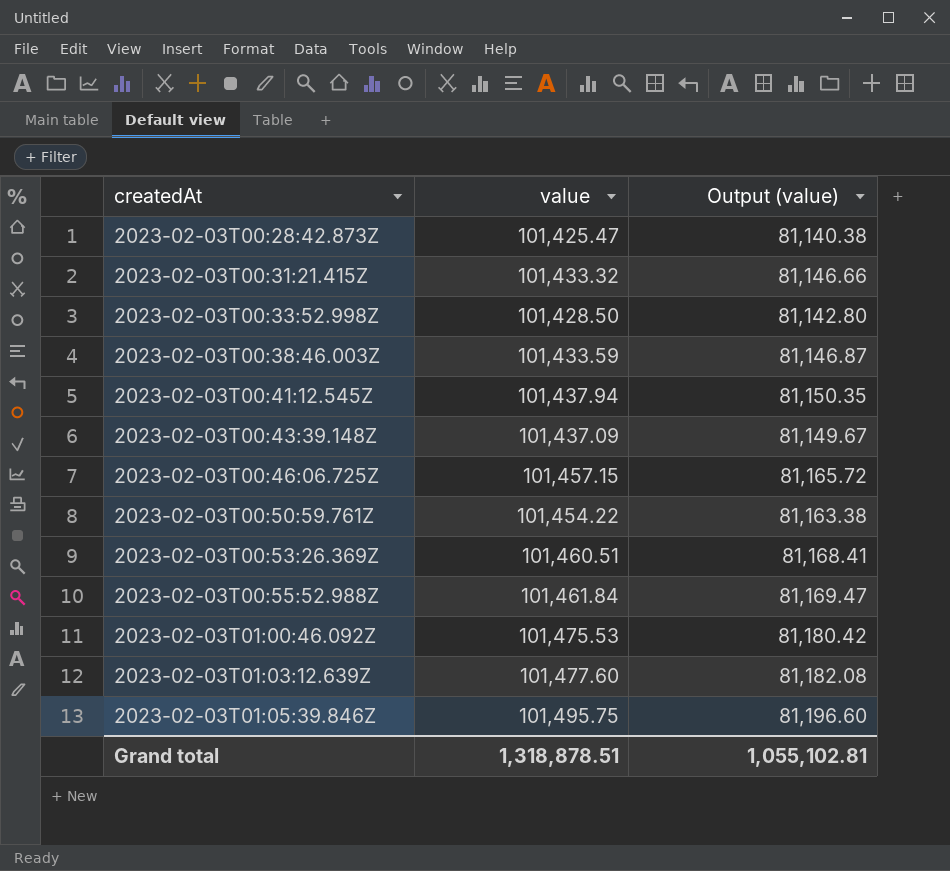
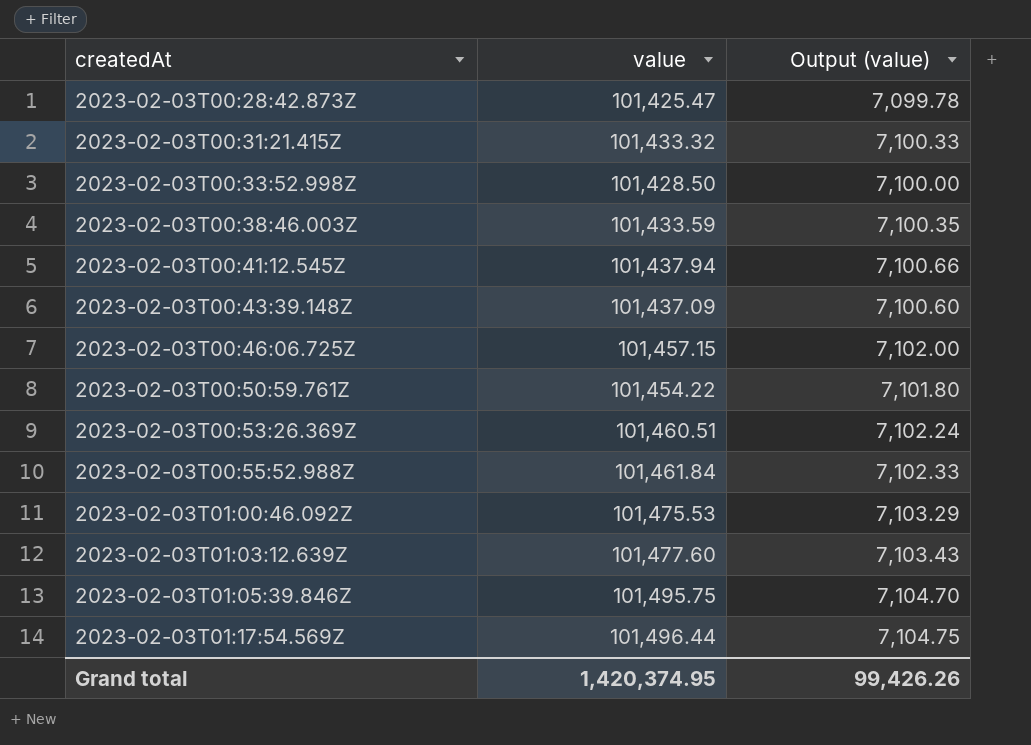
column Output (value) | formula: [value] * 0.8 -> [value] * 0.07
row 2023-02-03T01:17:54.569Z: none -> 101,496.44 | 7,104.75
Grand total | value: 1,318,878.51 -> 1,420,374.95
Grand total | Output (value): 1,055,102.81 -> 99,426.26

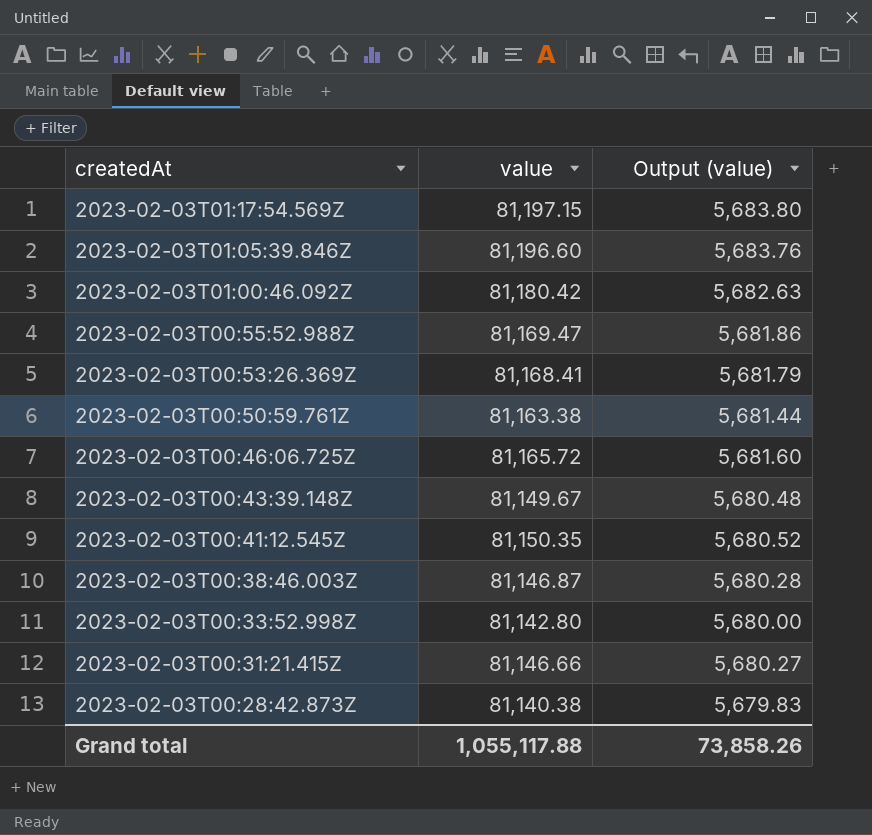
row order: createdAt ascending -> createdAt descending
row 2023-02-03T01:03:12.639Z: 101,477.60 | 7,103.43 -> none
2023-02-03T01:17:54.569Z | value: 101,496.44 -> 81,197.15
2023-02-03T01:17:54.569Z | Output (value): 7,104.75 -> 5,683.80
2023-02-03T01:05:39.846Z | value: 101,495.75 -> 81,196.60
2023-02-03T01:05:39.846Z | Output (value): 7,104.70 -> 5,683.76
2023-02-03T01:00:46.092Z | value: 101,475.53 -> 81,180.42
2023-02-03T01:00:46.092Z | Output (value): 7,103.29 -> 5,682.63
2023-02-03T00:55:52.988Z | value: 101,461.84 -> 81,169.47
2023-02-03T00:55:52.988Z | Output (value): 7,102.33 -> 5,681.86
2023-02-03T00:53:26.369Z | value: 101,460.51 -> 81,168.41
2023-02-03T00:53:26.369Z | Output (value): 7,102.24 -> 5,681.79
2023-02-03T00:50:59.761Z | value: 101,454.22 -> 81,163.38
2023-02-03T00:50:59.761Z | Output (value): 7,101.80 -> 5,681.44
2023-02-03T00:46:06.725Z | value: 101,457.15 -> 81,165.72
2023-02-03T00:46:06.725Z | Output (value): 7,102.00 -> 5,681.60
2023-02-03T00:43:39.148Z | value: 101,437.09 -> 81,149.67
2023-02-03T00:43:39.148Z | Output (value): 7,100.60 -> 5,680.48
2023-02-03T00:41:12.545Z | value: 101,437.94 -> 81,150.35
2023-02-03T00:41:12.545Z | Output (value): 7,100.66 -> 5,680.52
2023-02-03T00:38:46.003Z | value: 101,433.59 -> 81,146.87
2023-02-03T00:38:46.003Z | Output (value): 7,100.35 -> 5,680.28
2023-02-03T00:33:52.998Z | value: 101,428.50 -> 81,142.80
2023-02-03T00:33:52.998Z | Output (value): 7,100.00 -> 5,680.00
2023-02-03T00:31:21.415Z | value: 101,433.32 -> 81,146.66
2023-02-03T00:31:21.415Z | Output (value): 7,100.33 -> 5,680.27
2023-02-03T00:28:42.873Z | value: 101,425.47 -> 81,140.38
2023-02-03T00:28:42.873Z | Output (value): 7,099.78 -> 5,679.83
Grand total | value: 1,420,374.95 -> 1,055,117.88
Grand total | Output (value): 99,426.26 -> 73,858.26

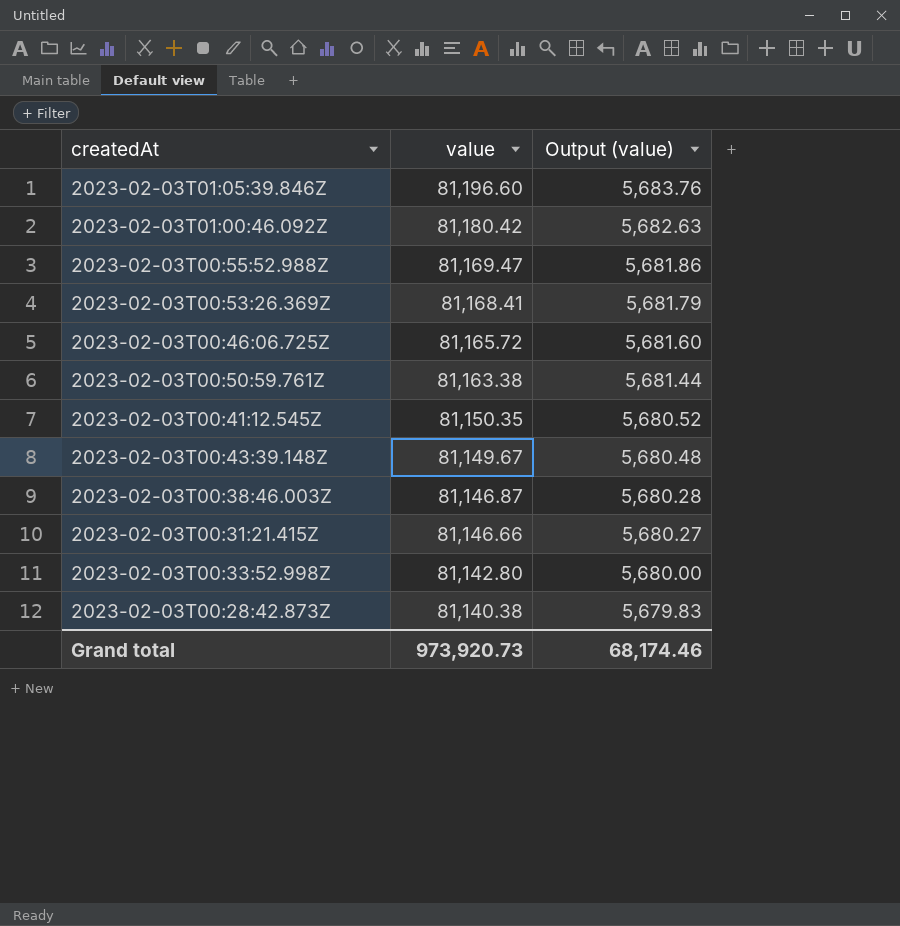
row order: createdAt descending -> value descending
row 2023-02-03T01:17:54.569Z: 81,197.15 | 5,683.80 -> none
Grand total | value: 1,055,117.88 -> 973,920.73
Grand total | Output (value): 73,858.26 -> 68,174.46

